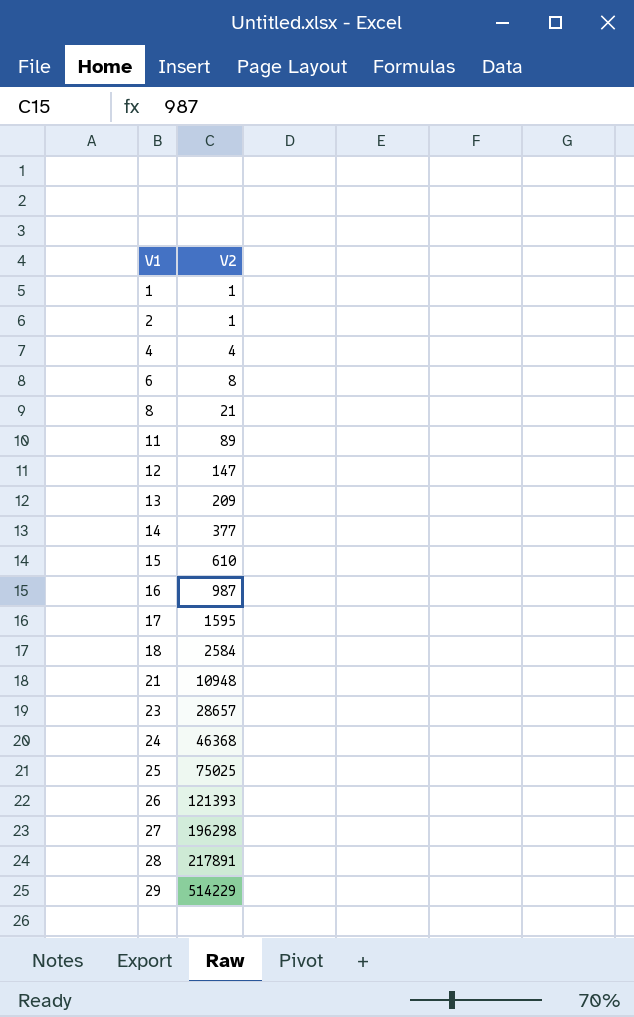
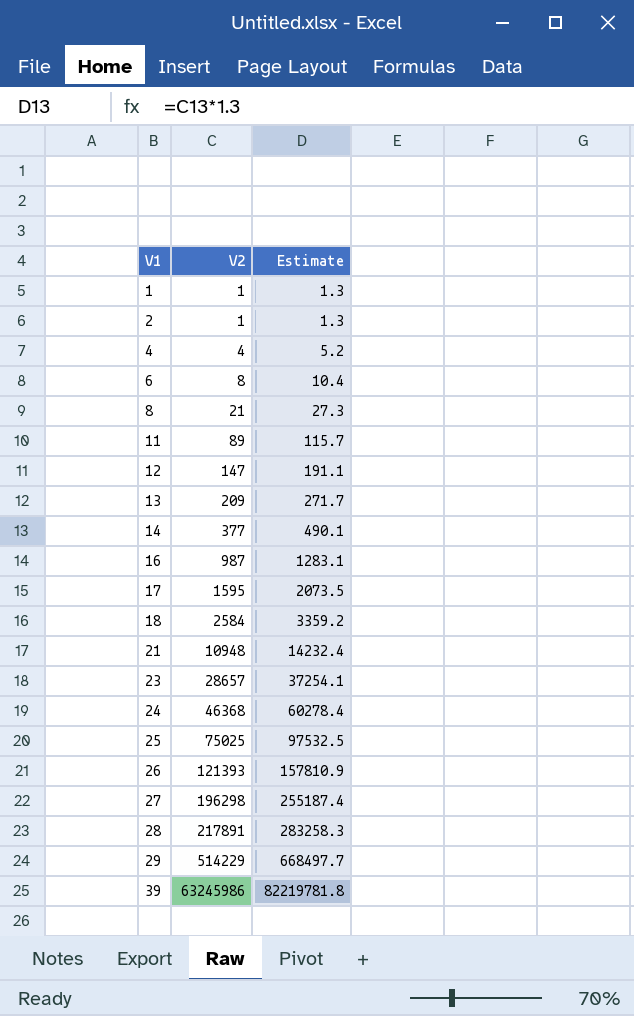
column Estimate | formula: none -> [V2] * 1.3
row 15: 610 -> none
row 39: none -> 63245986 | 82219781.8

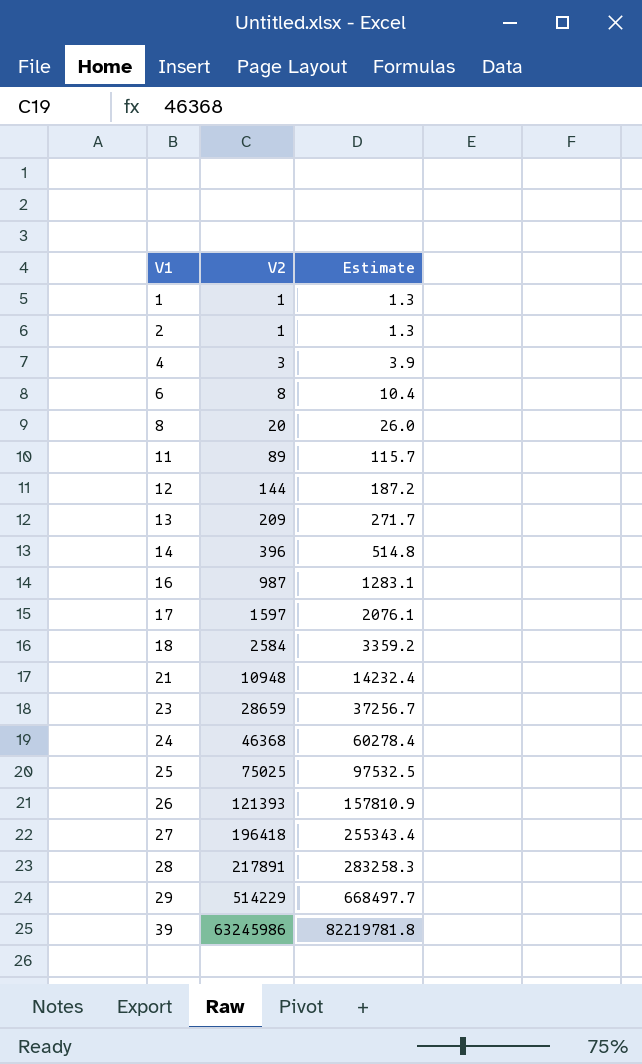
4 | V2: 4 -> 3
4 | Estimate: 5.2 -> 3.9
8 | V2: 21 -> 20
8 | Estimate: 27.3 -> 26.0
12 | V2: 147 -> 144
12 | Estimate: 191.1 -> 187.2
14 | V2: 377 -> 396
14 | Estimate: 490.1 -> 514.8
17 | V2: 1595 -> 1597
17 | Estimate: 2073.5 -> 2076.1
23 | V2: 28657 -> 28659
23 | Estimate: 37254.1 -> 37256.7
27 | V2: 196298 -> 196418
27 | Estimate: 255187.4 -> 255343.4

